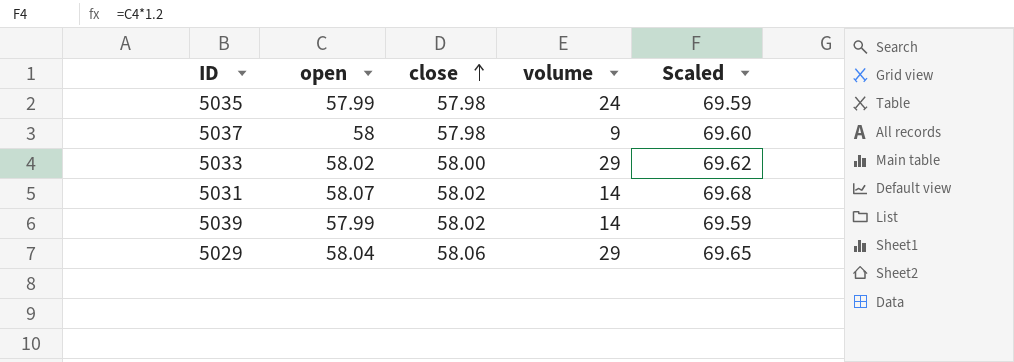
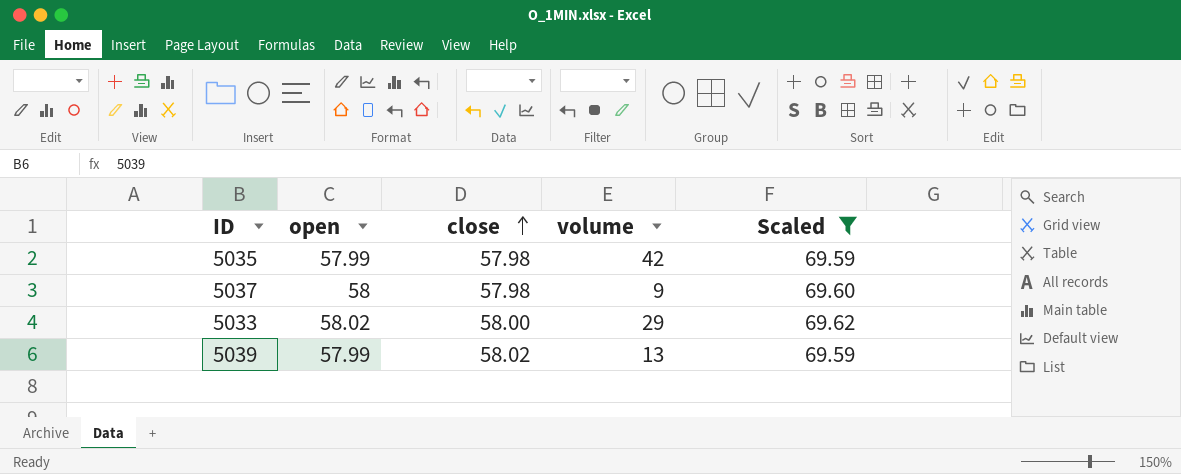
filter: none -> Scaled <= 69.62
5035 | volume: 24 -> 42
5039 | volume: 14 -> 13

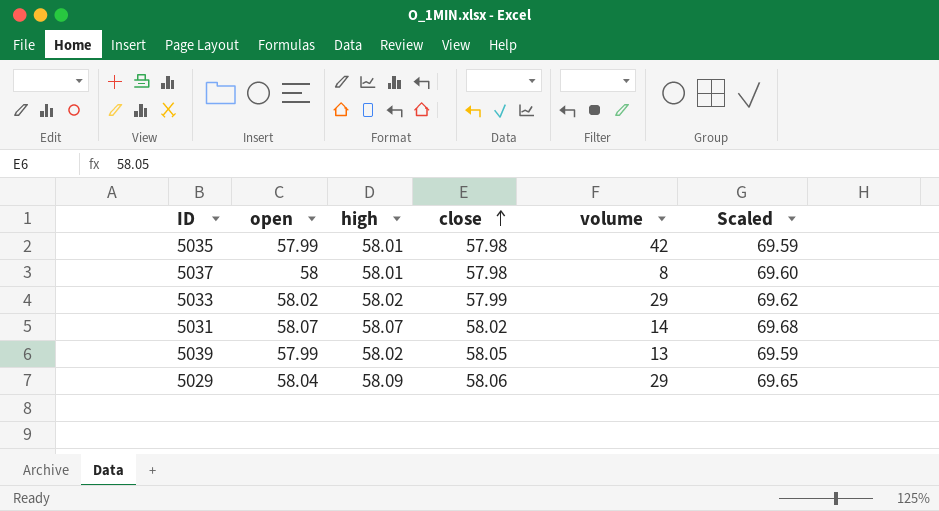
filter: Scaled <= 69.62 -> none
column high | position: none -> 3
5037 | volume: 9 -> 8
5033 | close: 58.00 -> 57.99
5039 | close: 58.02 -> 58.05

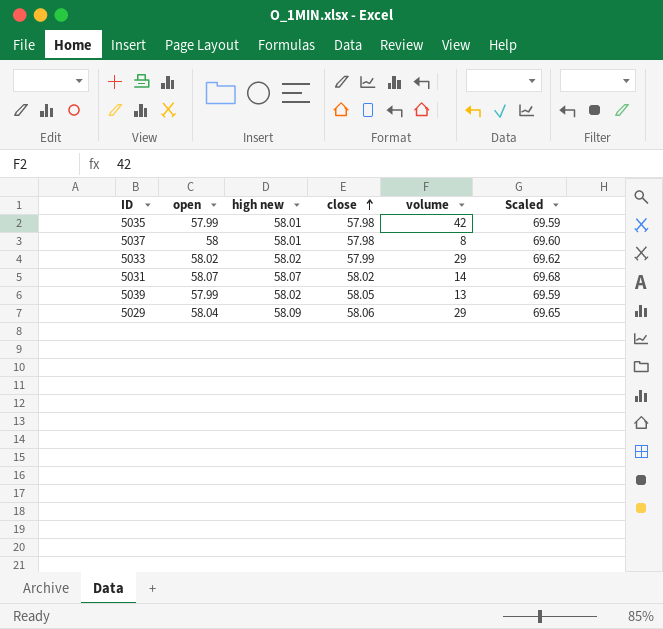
column name: high -> high new

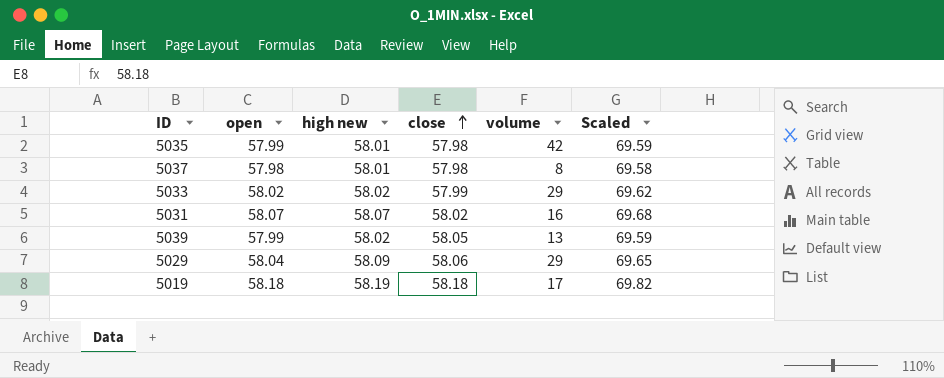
5037 | open: 58 -> 57.98
5037 | Scaled: 69.60 -> 69.58
5031 | volume: 14 -> 16
row 5019: none -> 58.18 | 58.19 | 58.18 | 17 | 69.82

